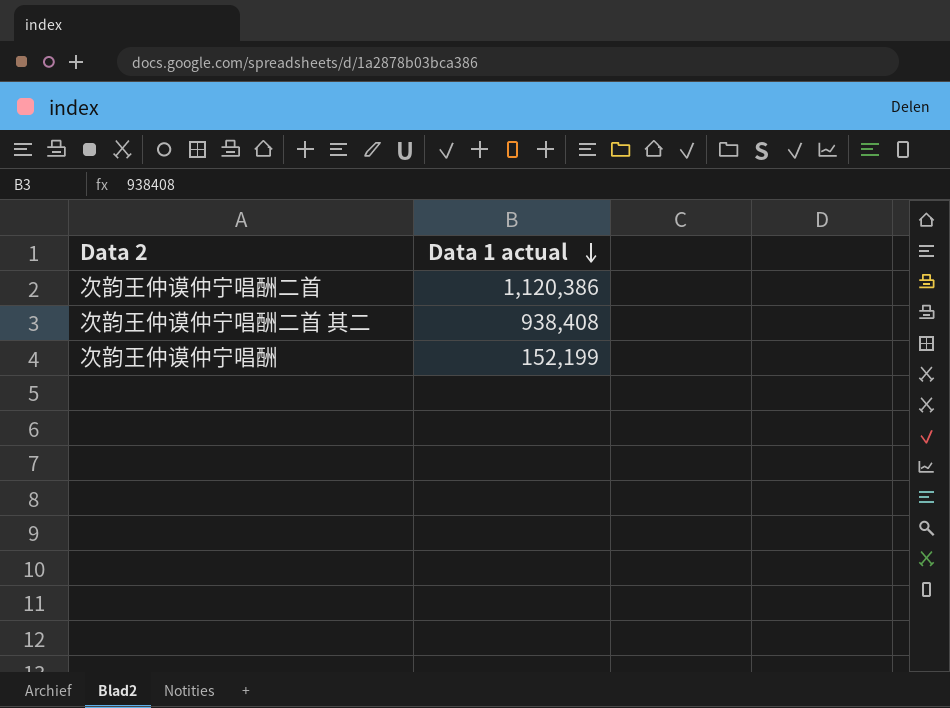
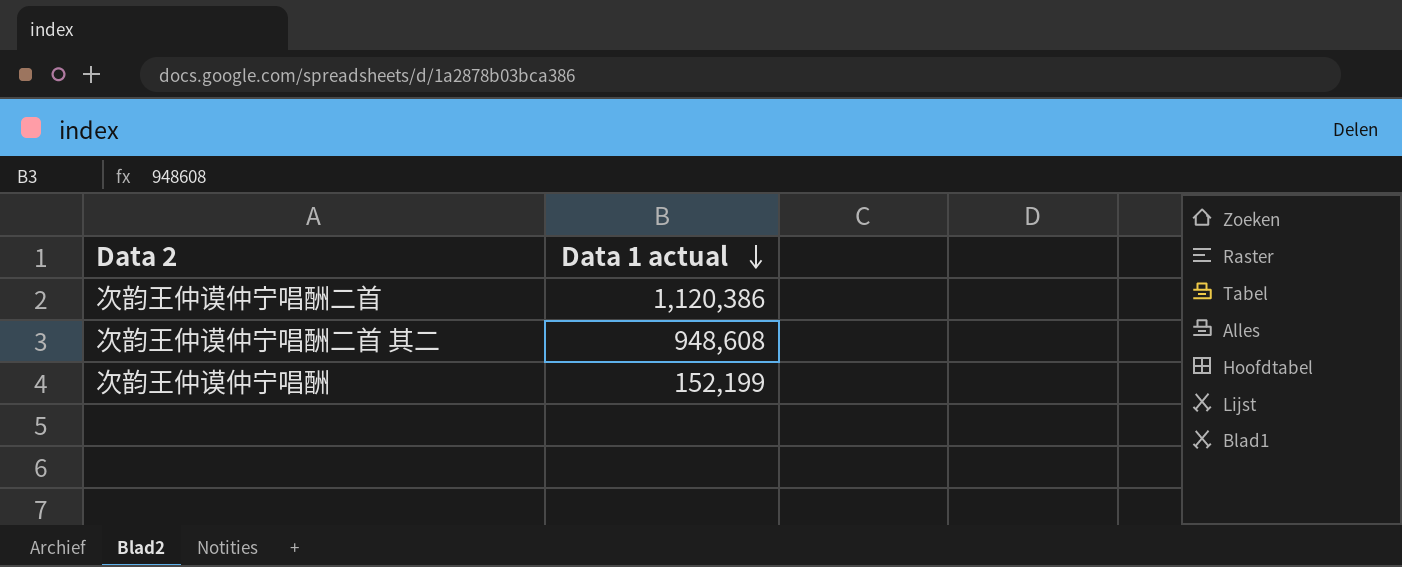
次韵王仲谟仲宁唱酬二首 其二 | Data 1 actual: 938,408 -> 948,608

